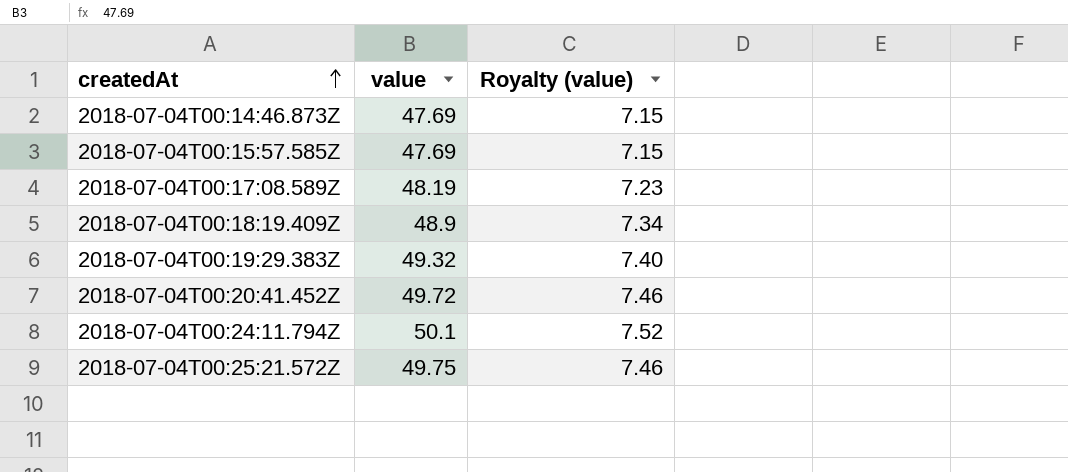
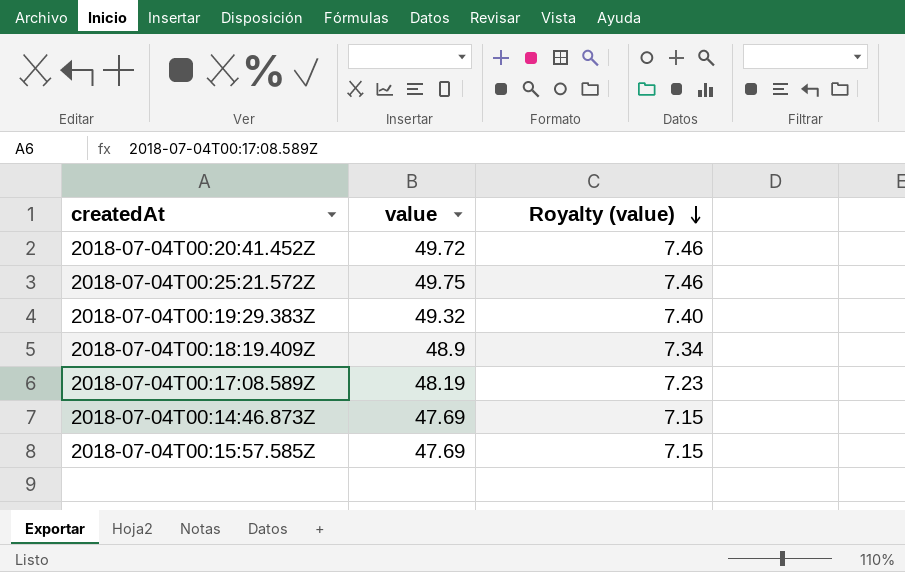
row order: createdAt ascending -> Royalty (value) descending
row 2018-07-04T00:24:11.794Z: 50.1 | 7.52 -> none

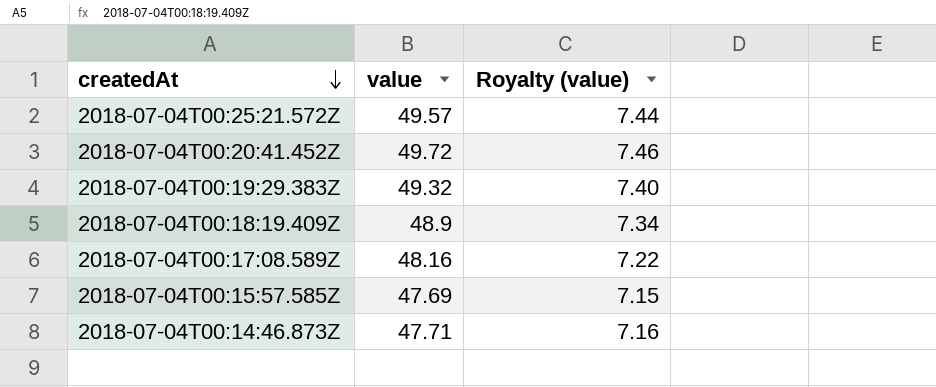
row order: Royalty (value) descending -> createdAt descending
2018-07-04T00:25:21.572Z | value: 49.75 -> 49.57
2018-07-04T00:25:21.572Z | Royalty (value): 7.46 -> 7.44
2018-07-04T00:17:08.589Z | value: 48.19 -> 48.16
2018-07-04T00:17:08.589Z | Royalty (value): 7.23 -> 7.22
2018-07-04T00:14:46.873Z | value: 47.69 -> 47.71
2018-07-04T00:14:46.873Z | Royalty (value): 7.15 -> 7.16

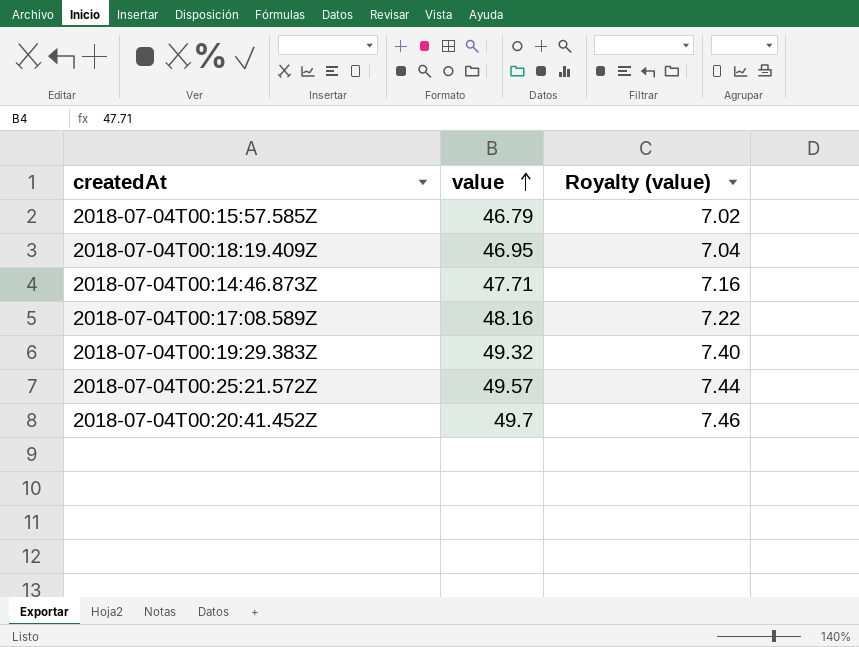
row order: createdAt descending -> value ascending
2018-07-04T00:15:57.585Z | value: 47.69 -> 46.79
2018-07-04T00:15:57.585Z | Royalty (value): 7.15 -> 7.02
2018-07-04T00:18:19.409Z | value: 48.9 -> 46.95
2018-07-04T00:18:19.409Z | Royalty (value): 7.34 -> 7.04
2018-07-04T00:20:41.452Z | value: 49.72 -> 49.7

